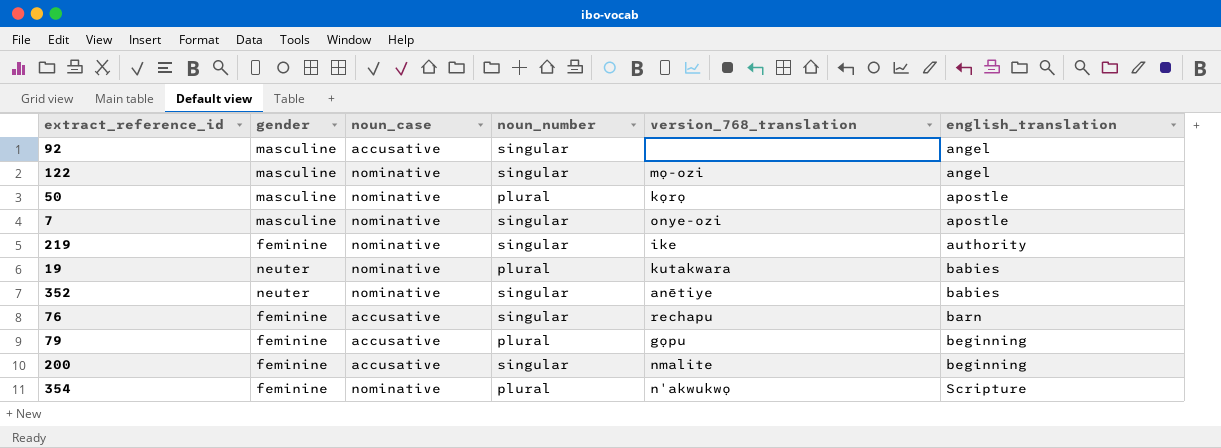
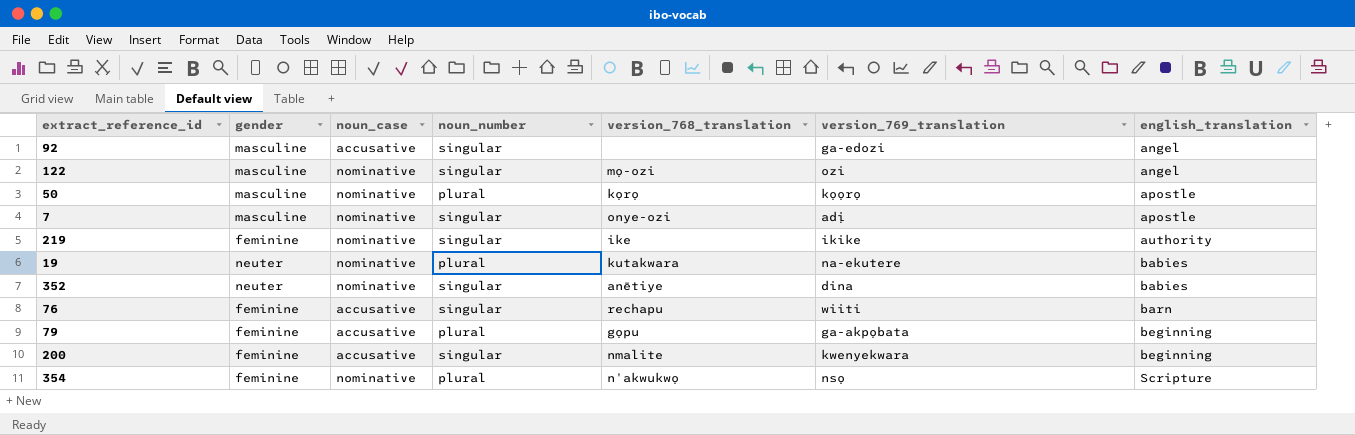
column version_769_translation | position: none -> 6

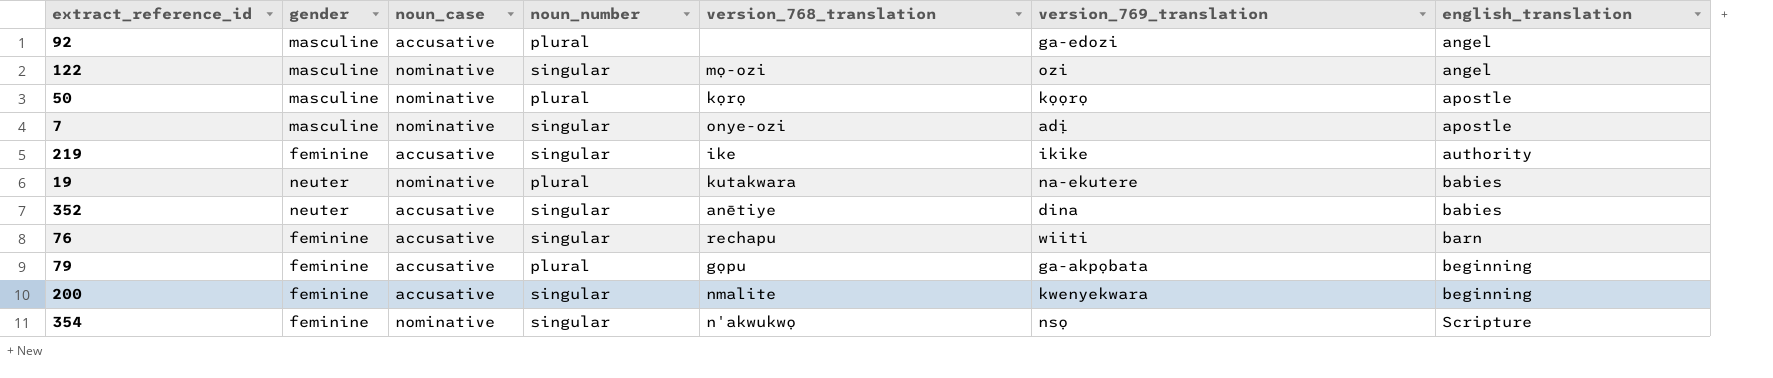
92 | noun_number: singular -> plural
219 | noun_case: nominative -> accusative
352 | noun_case: nominative -> accusative
354 | noun_number: plural -> singular

